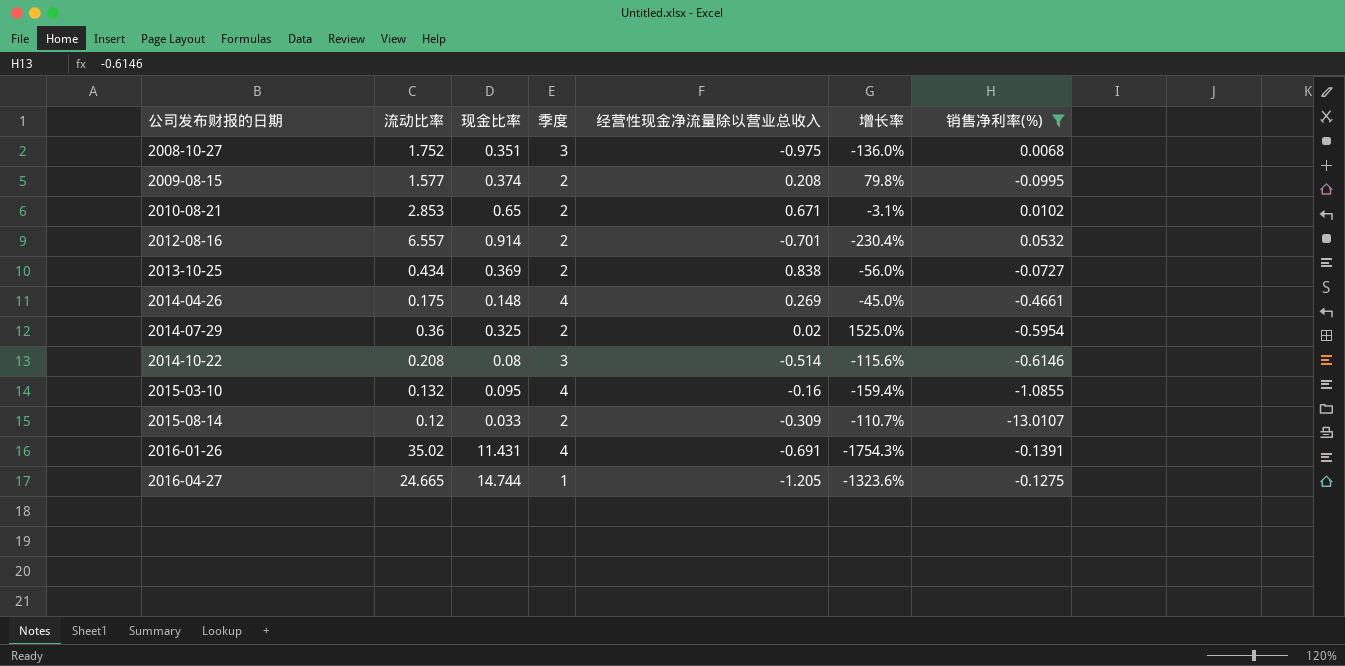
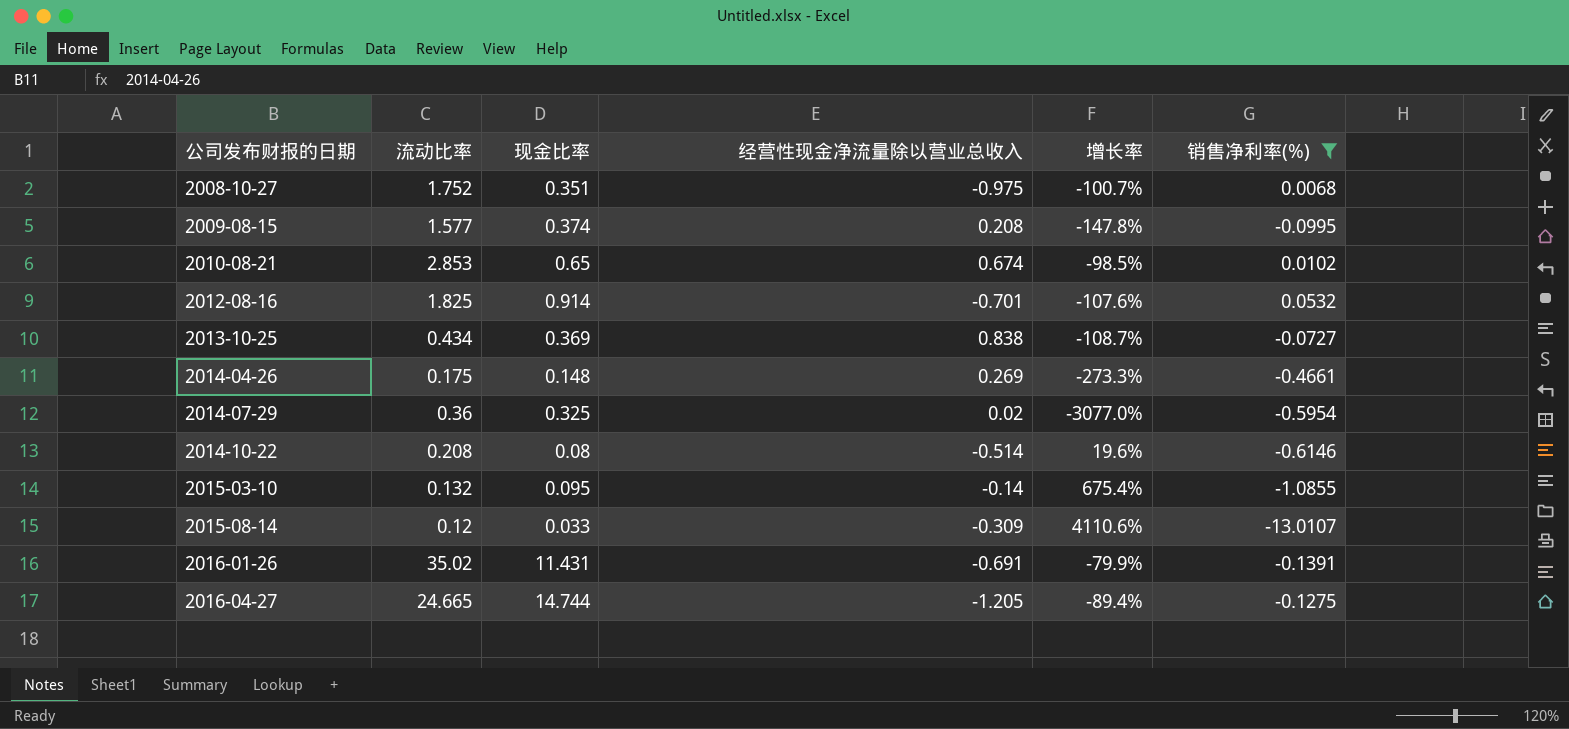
column 季度 | position: 4 -> none
column 增长率 | formula: ([现金比率] - [经营性现金净流量除以营业总收入]) / [经营性现金净流量除以营业总收入] -> ([销售净利率(%)] - [经营性现金净流量除以营业总收入]) / [经营性现金净流量除以营业总收入]
2010-08-21 | 经营性现金净流量除以营业总收入: 0.671 -> 0.674
2012-08-16 | 流动比率: 6.557 -> 1.825
2015-03-10 | 经营性现金净流量除以营业总收入: -0.16 -> -0.14

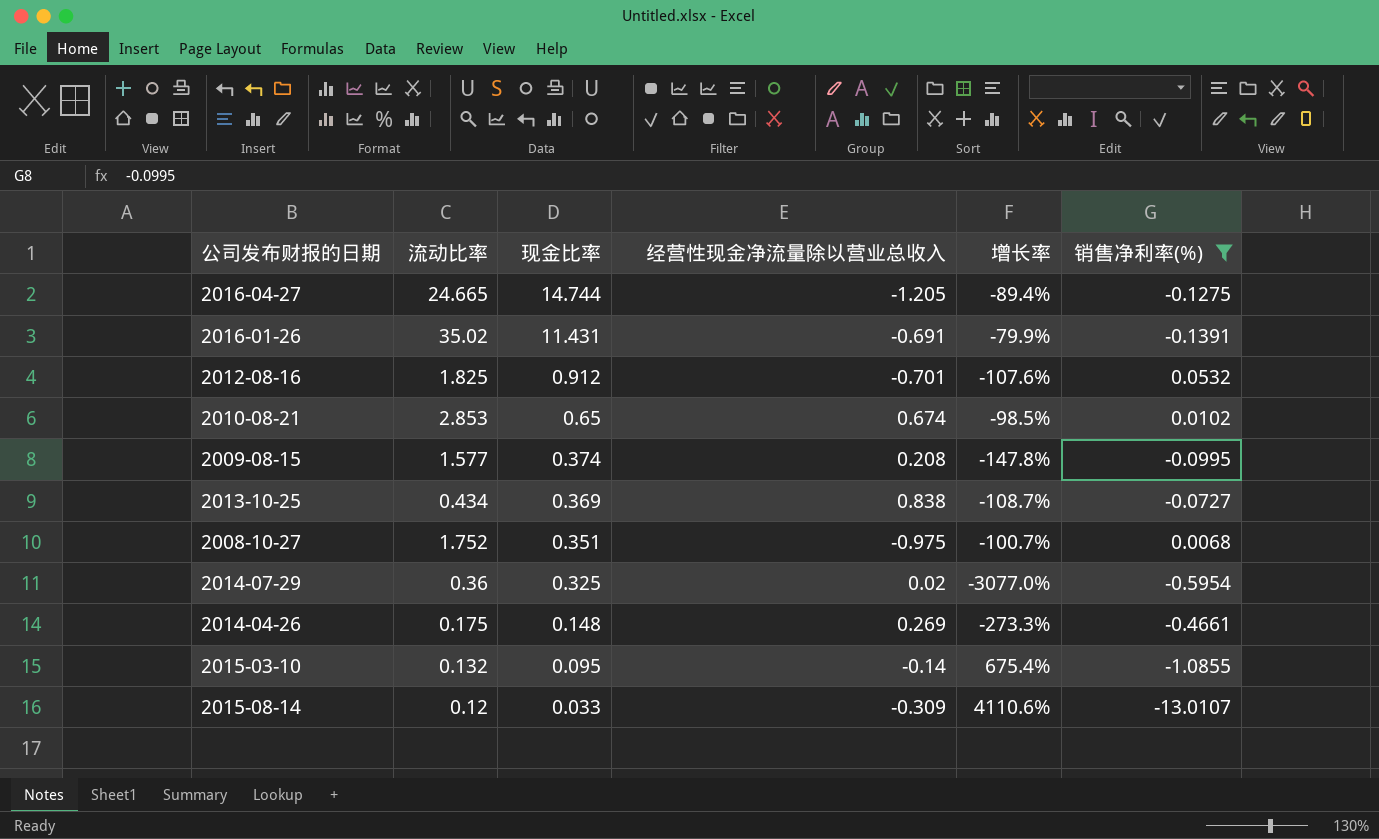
row order: 公司发布财报的日期 ascending -> 现金比率 descending
row 2014-10-22: 0.208 | 0.08 | -0.514 | 19.6% | -0.6146 -> none
2012-08-16 | 现金比率: 0.914 -> 0.912

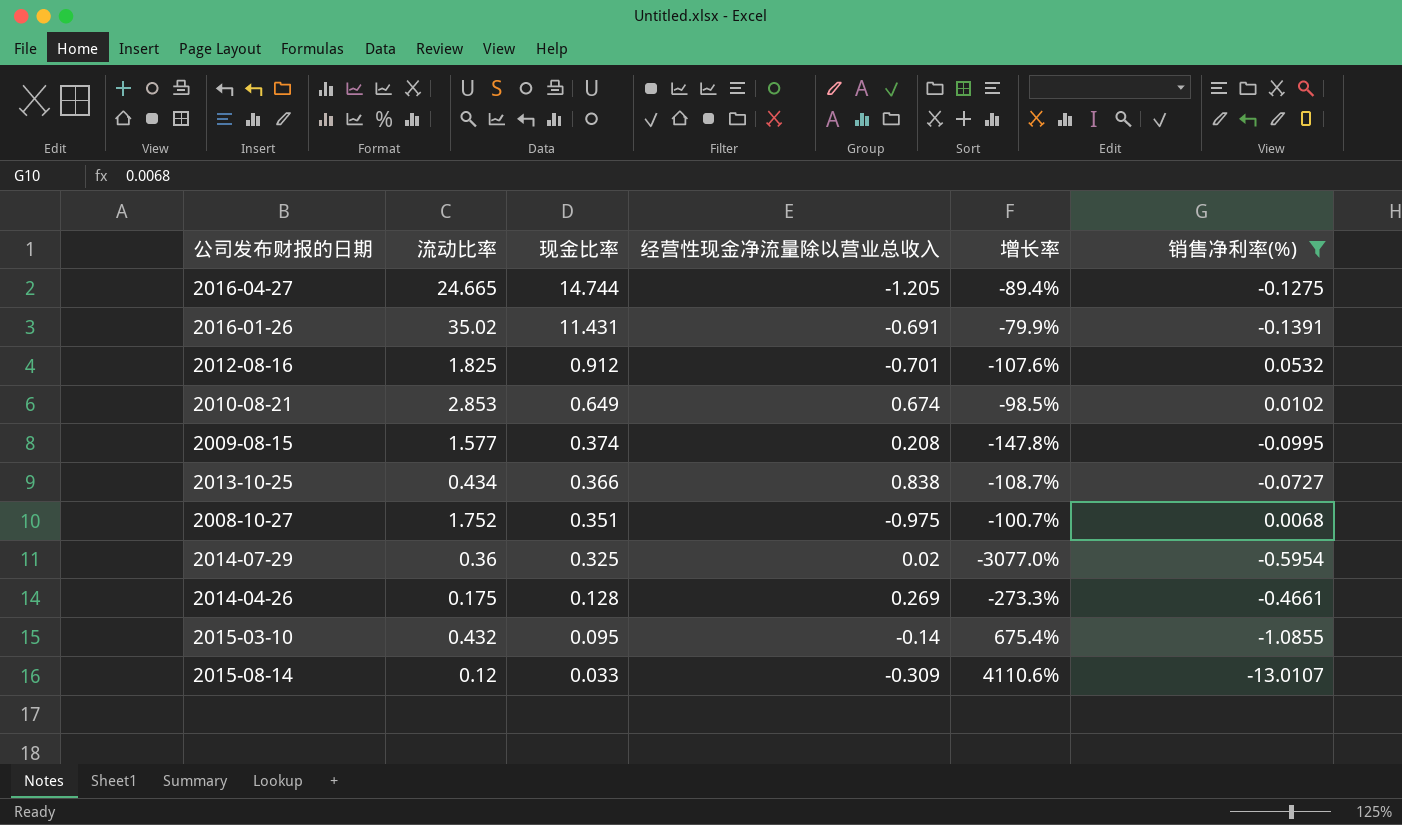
2010-08-21 | 现金比率: 0.65 -> 0.649
2013-10-25 | 现金比率: 0.369 -> 0.366
2014-04-26 | 现金比率: 0.148 -> 0.128
2015-03-10 | 流动比率: 0.132 -> 0.432

